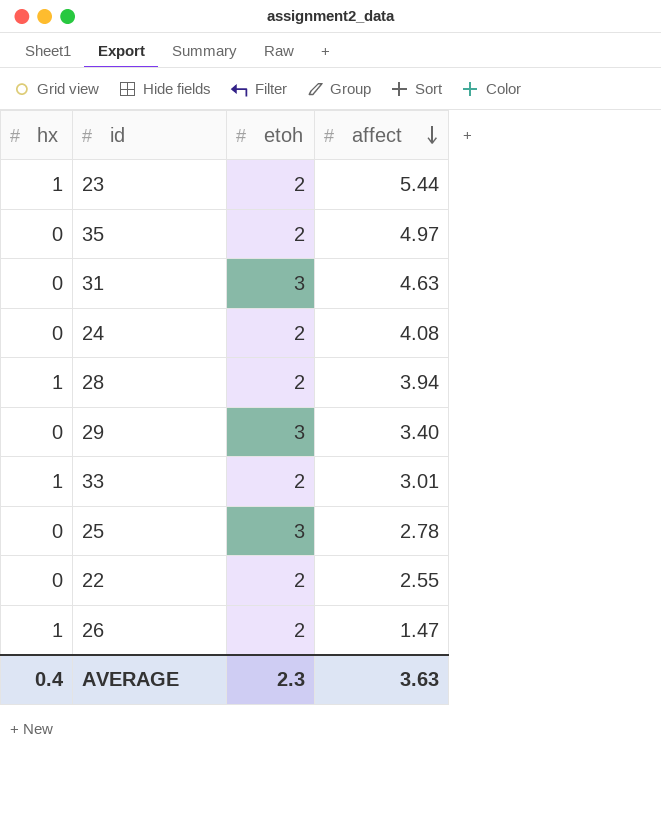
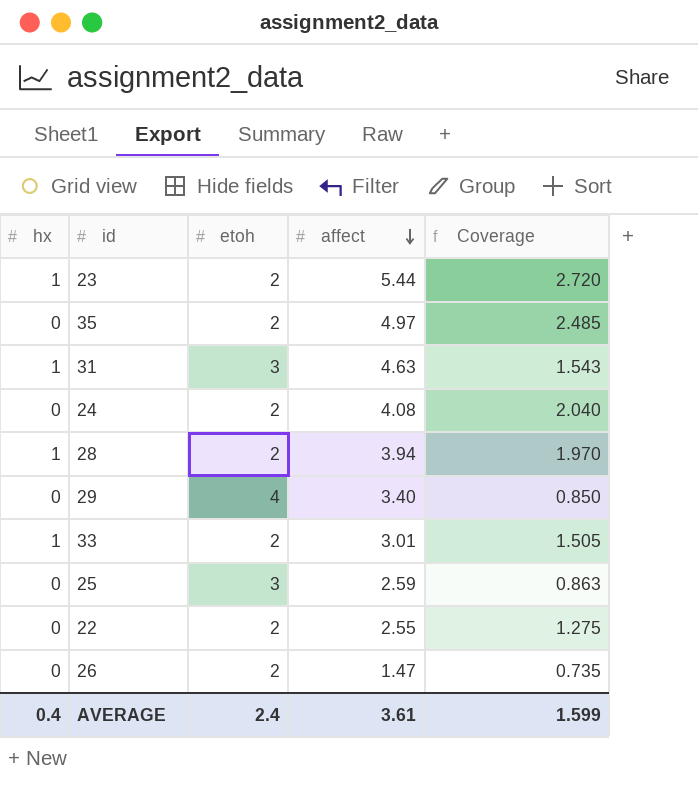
column Coverage | formula: none -> [affect] / [etoh]
31 | hx: 0 -> 1
29 | etoh: 3 -> 4
25 | affect: 2.78 -> 2.59
26 | hx: 1 -> 0
AVERAGE | etoh: 2.3 -> 2.4
AVERAGE | affect: 3.63 -> 3.61

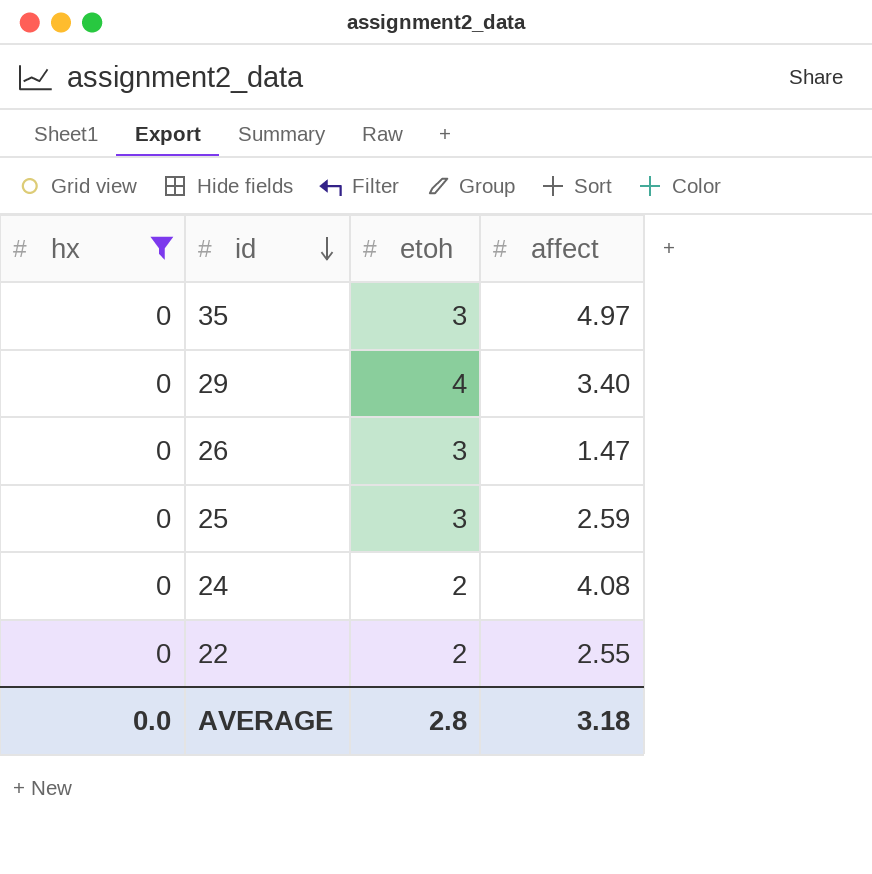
filter: none -> hx = 0
row order: affect descending -> id descending
column Coverage | formula: [affect] / [etoh] -> none
35 | etoh: 2 -> 3
26 | etoh: 2 -> 3
AVERAGE | hx: 0.4 -> 0.0
AVERAGE | etoh: 2.4 -> 2.8
AVERAGE | affect: 3.61 -> 3.18

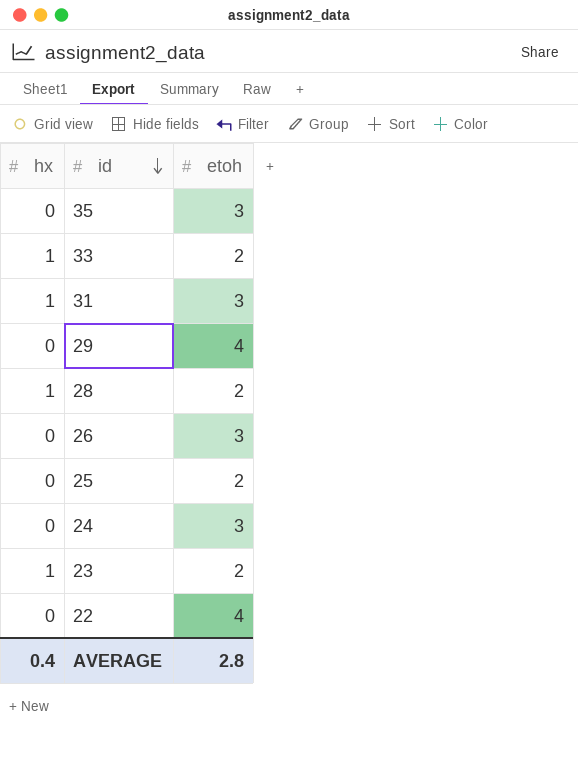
filter: hx = 0 -> none
column affect | position: 4 -> none
25 | etoh: 3 -> 2
24 | etoh: 2 -> 3
22 | etoh: 2 -> 4
AVERAGE | hx: 0.0 -> 0.4

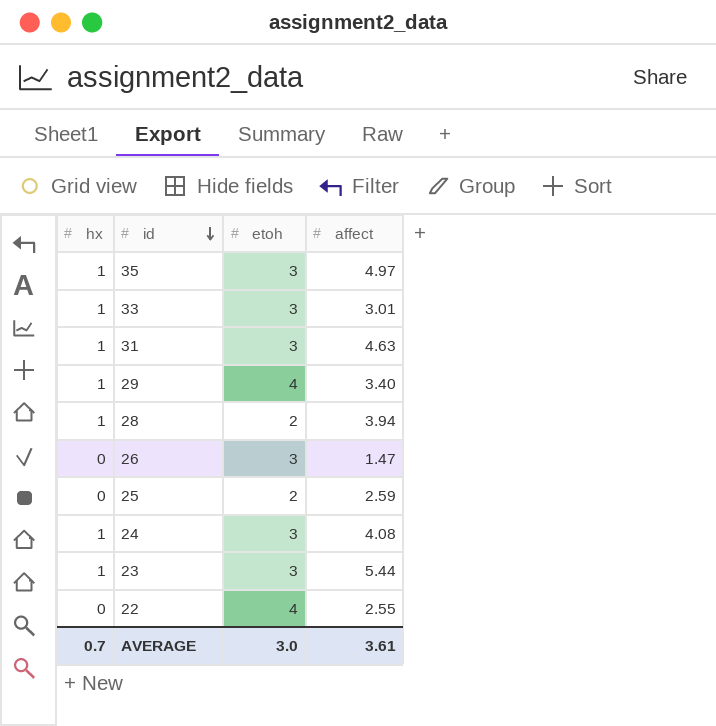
column affect | position: none -> 4
35 | hx: 0 -> 1
33 | etoh: 2 -> 3
29 | hx: 0 -> 1
24 | hx: 0 -> 1
23 | etoh: 2 -> 3
AVERAGE | hx: 0.4 -> 0.7
AVERAGE | etoh: 2.8 -> 3.0

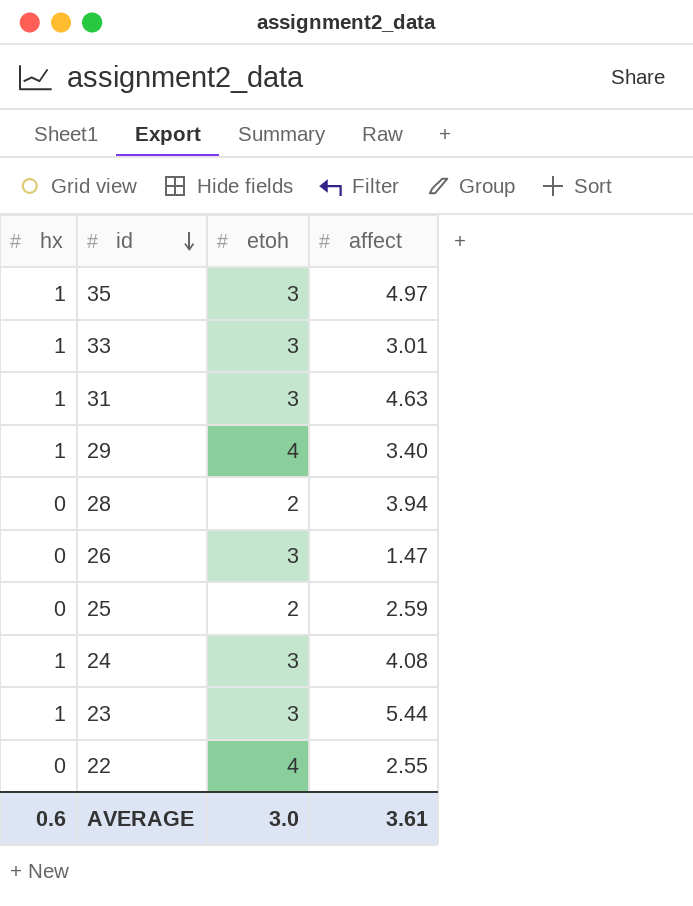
28 | hx: 1 -> 0
AVERAGE | hx: 0.7 -> 0.6

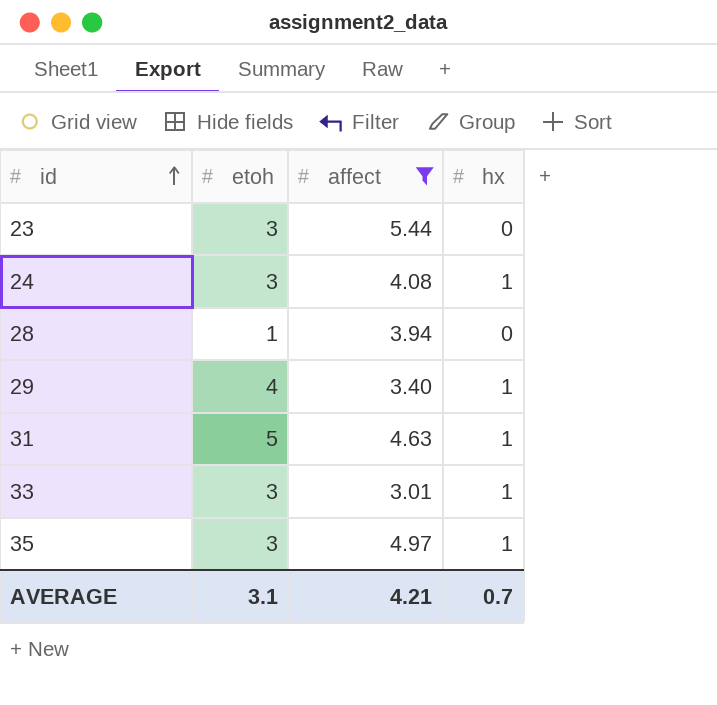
filter: none -> affect >= 3.01
row order: id descending -> id ascending
column hx | position: 1 -> 4
23 | hx: 1 -> 0
28 | etoh: 2 -> 1
31 | etoh: 3 -> 5
AVERAGE | etoh: 3.0 -> 3.1
AVERAGE | affect: 3.61 -> 4.21
AVERAGE | hx: 0.6 -> 0.7

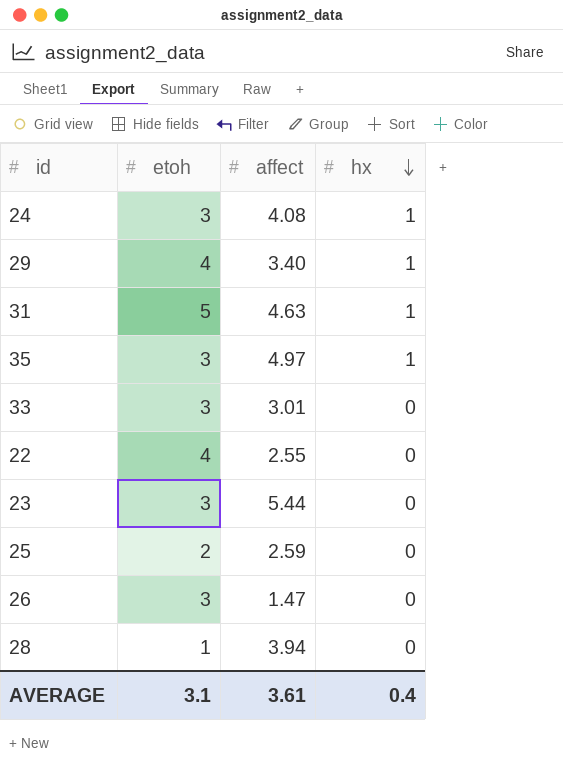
filter: affect >= 3.01 -> none
row order: id ascending -> hx descending
33 | hx: 1 -> 0
AVERAGE | affect: 4.21 -> 3.61
AVERAGE | hx: 0.7 -> 0.4

